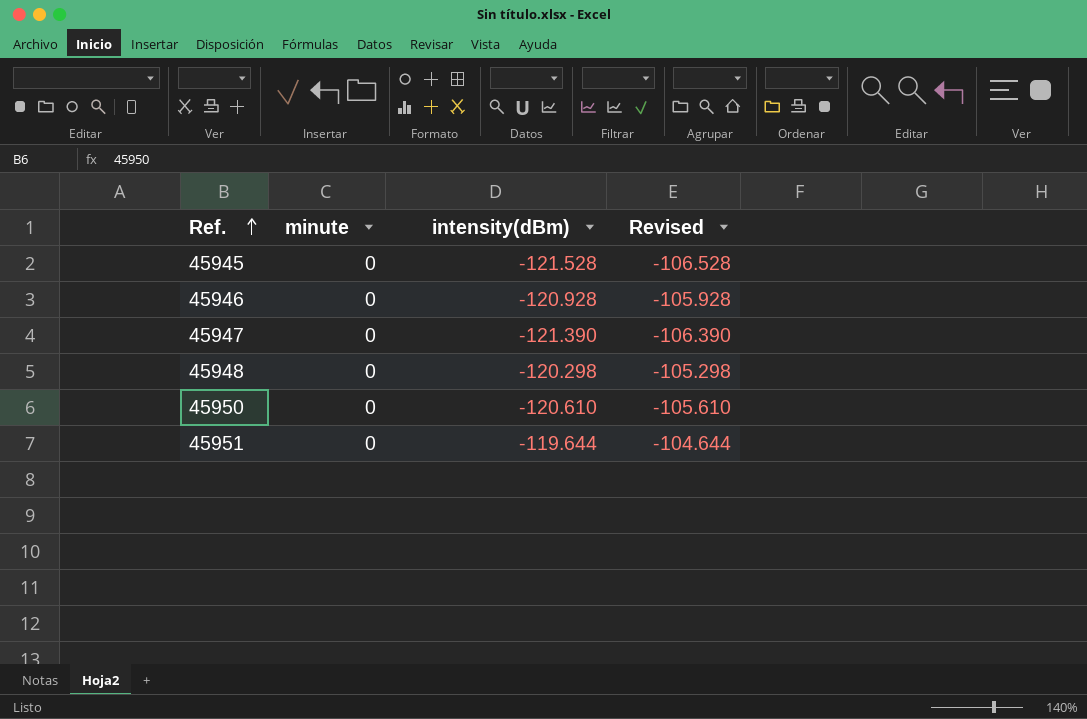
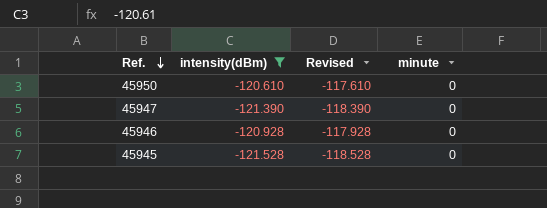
filter: none -> intensity(dBm) <= -120.610
row order: Ref. ascending -> Ref. descending
column Revised | formula: [intensity(dBm)] + 15 -> [intensity(dBm)] + 3
column minute | position: 2 -> 4

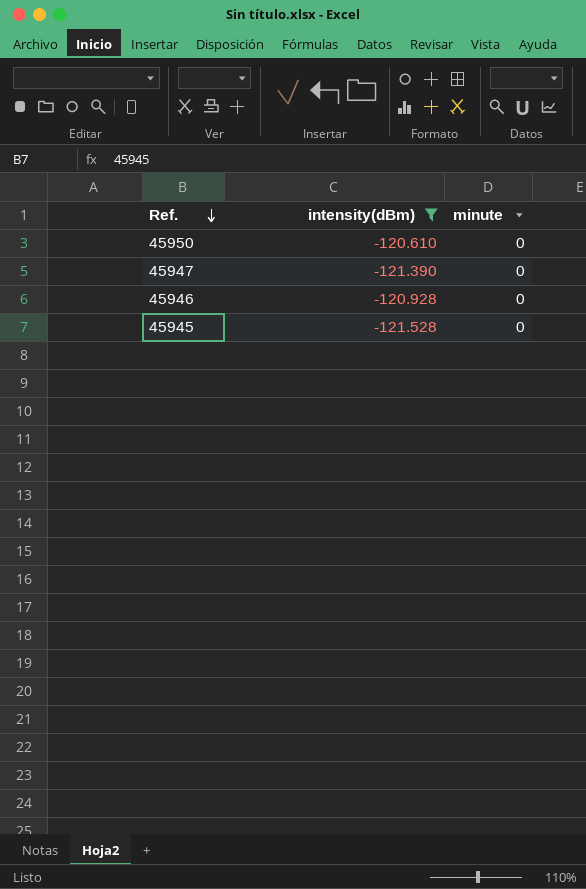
column Revised | formula: [intensity(dBm)] + 3 -> none

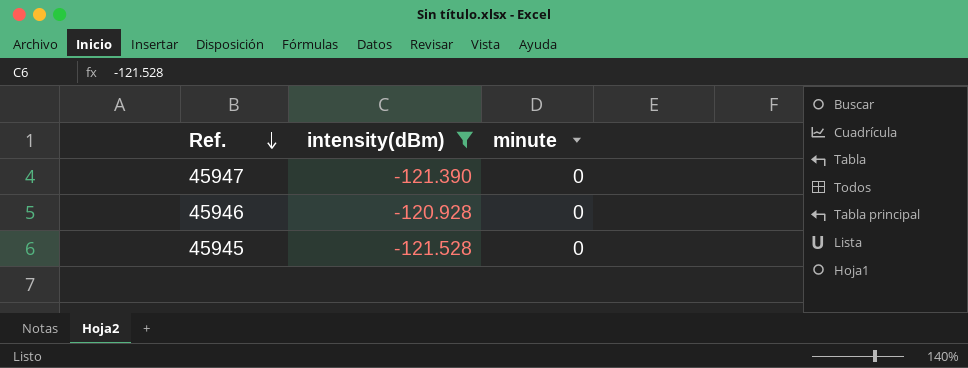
row 45950: -120.610 | 0 -> none

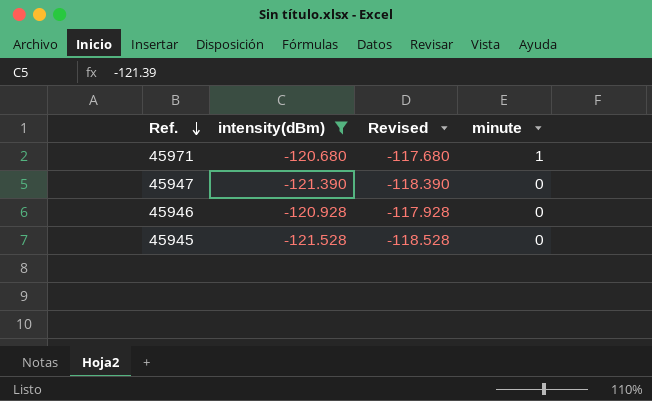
column Revised | formula: none -> [intensity(dBm)] + 3
row 45971: none -> -120.680 | -117.680 | 1

